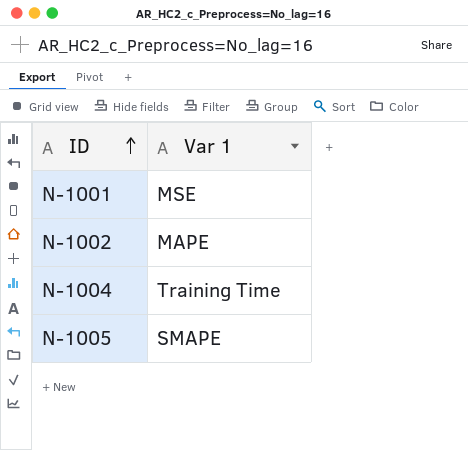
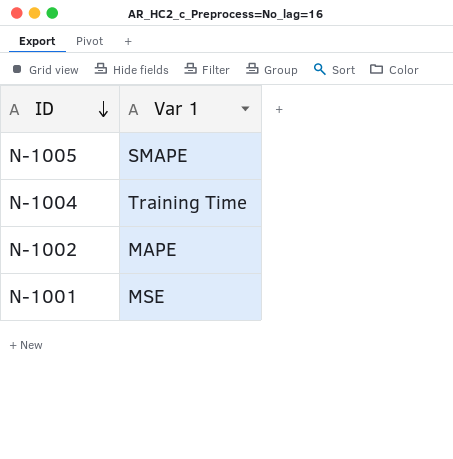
row order: ID ascending -> ID descending

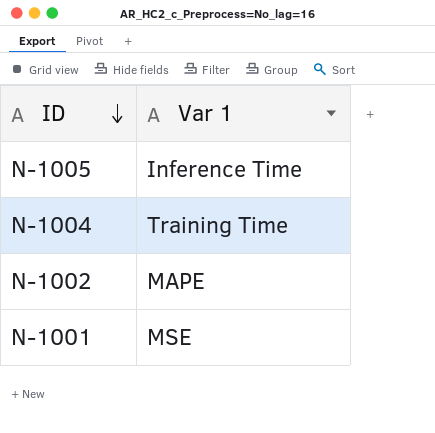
N-1005 | Var 1: SMAPE -> Inference Time

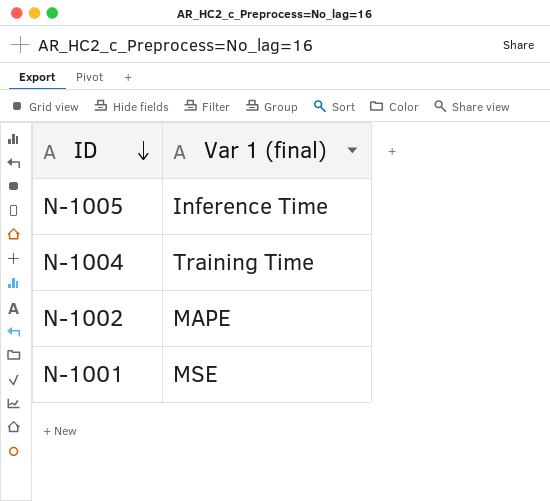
column name: Var 1 -> Var 1 (final)

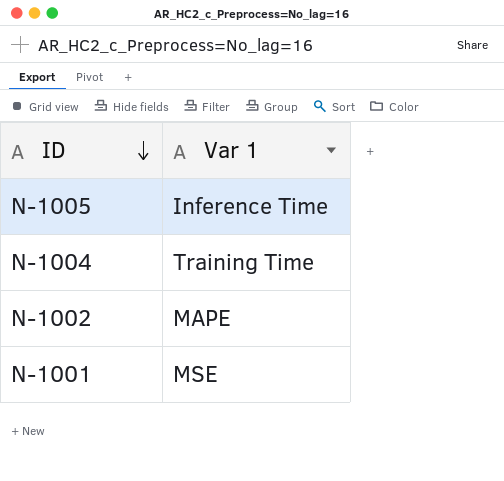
column name: Var 1 (final) -> Var 1

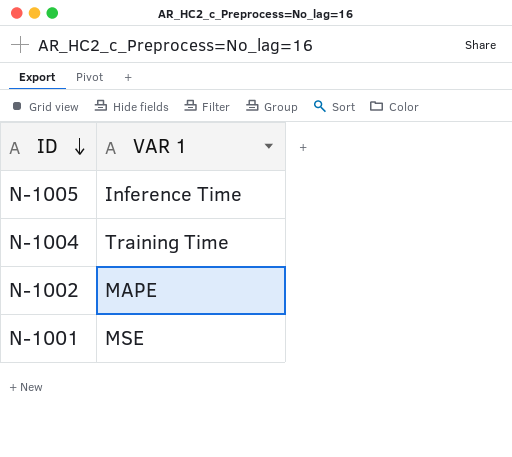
column name: Var 1 -> VAR 1

